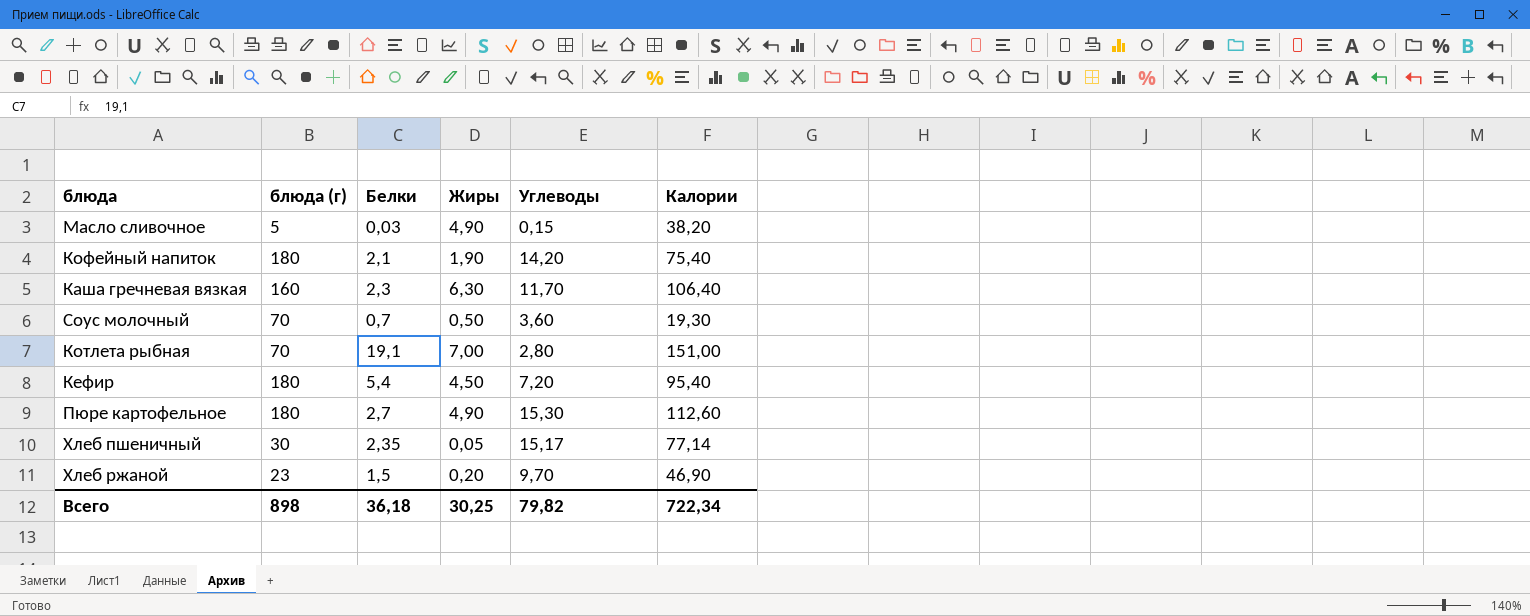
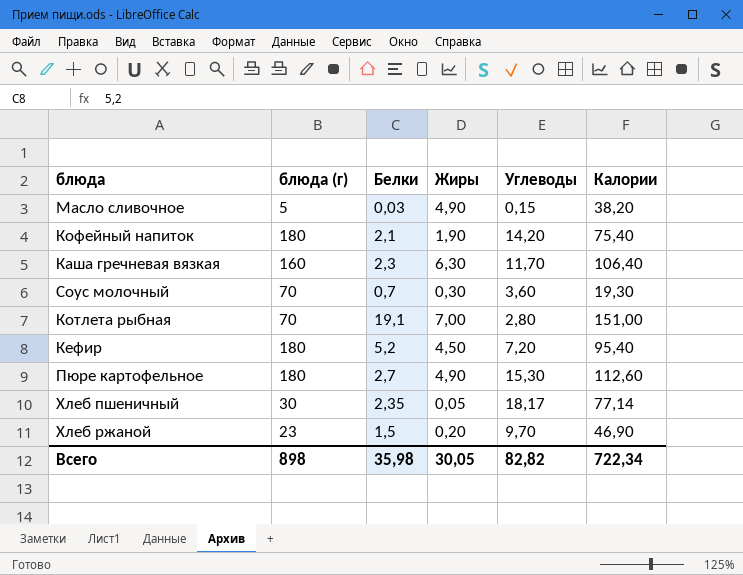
Соус молочный | Жиры: 0,50 -> 0,30
Кефир | Белки: 5,4 -> 5,2
Хлеб пшеничный | Углеводы: 15,17 -> 18,17
Всего | Белки: 36,18 -> 35,98
Всего | Жиры: 30,25 -> 30,05
Всего | Углеводы: 79,82 -> 82,82

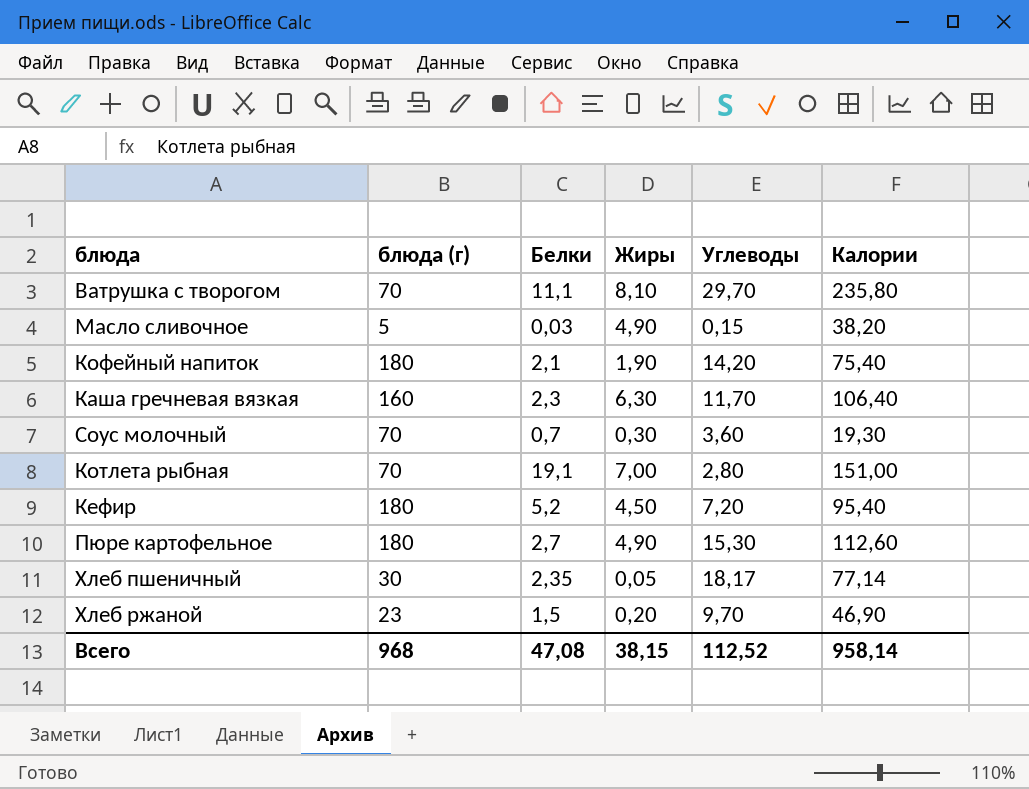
row Ватрушка с творогом: none -> 70 | 11,1 | 8,10 | 29,70 | 235,80
Всего | блюда (г): 898 -> 968
Всего | Белки: 35,98 -> 47,08
Всего | Жиры: 30,05 -> 38,15
Всего | Углеводы: 82,82 -> 112,52
Всего | Калории: 722,34 -> 958,14

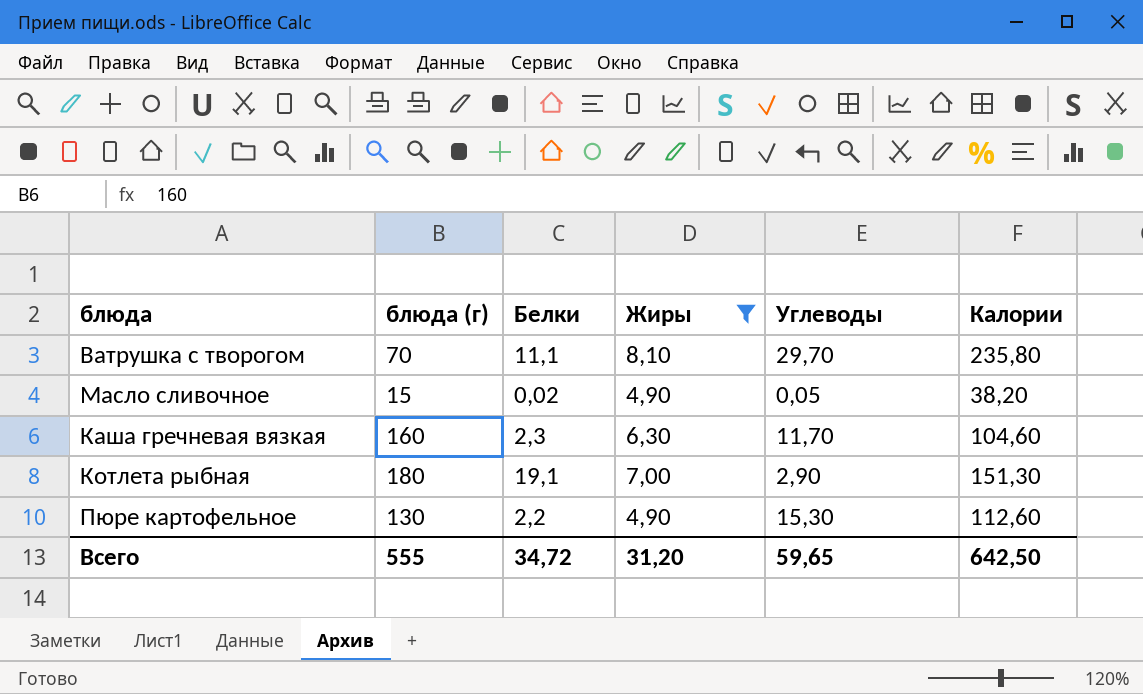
filter: none -> Жиры >= 4,90
Масло сливочное | блюда (г): 5 -> 15
Масло сливочное | Белки: 0,03 -> 0,02
Масло сливочное | Углеводы: 0,15 -> 0,05
Каша гречневая вязкая | Калории: 106,40 -> 104,60
Котлета рыбная | блюда (г): 70 -> 180
Котлета рыбная | Углеводы: 2,80 -> 2,90
Котлета рыбная | Калории: 151,00 -> 151,30
Пюре картофельное | блюда (г): 180 -> 130
Пюре картофельное | Белки: 2,7 -> 2,2
Всего | блюда (г): 968 -> 555
Всего | Белки: 47,08 -> 34,72
Всего | Жиры: 38,15 -> 31,20
Всего | Углеводы: 112,52 -> 59,65
Всего | Калории: 958,14 -> 642,50

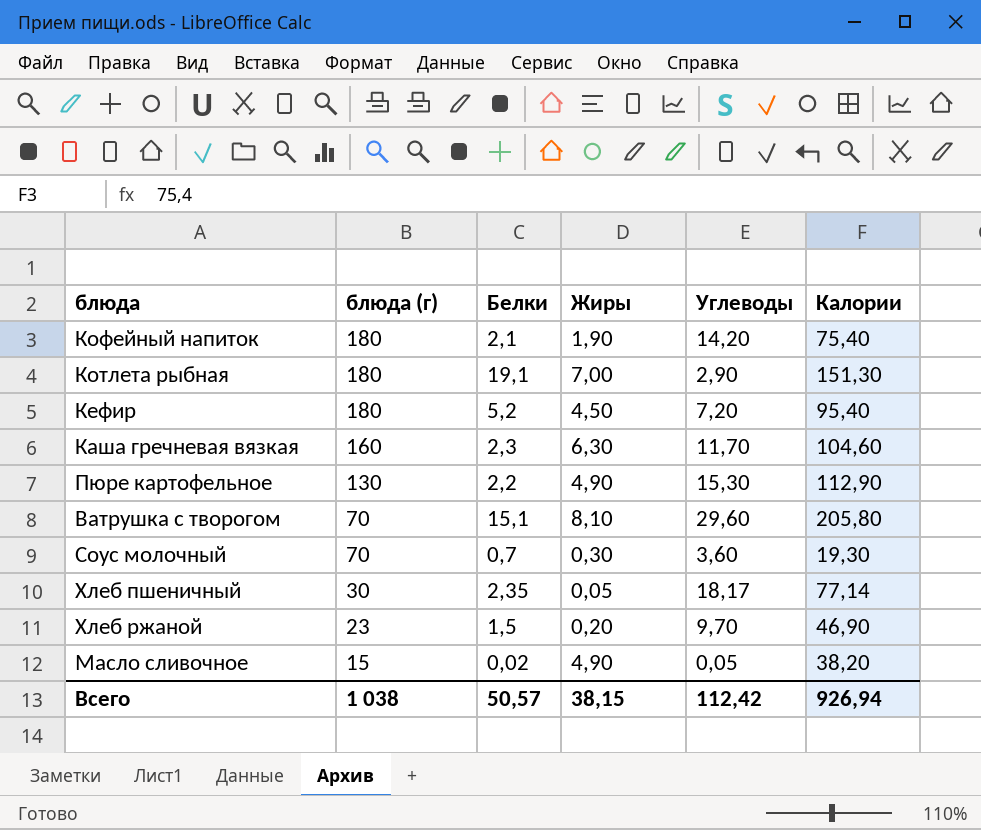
filter: Жиры >= 4,90 -> none
row order: none -> блюда (г) descending
Пюре картофельное | Калории: 112,60 -> 112,90
Ватрушка с творогом | Белки: 11,1 -> 15,1
Ватрушка с творогом | Углеводы: 29,70 -> 29,60
Ватрушка с творогом | Калории: 235,80 -> 205,80
Всего | блюда (г): 555 -> 1 038
Всего | Белки: 34,72 -> 50,57
Всего | Жиры: 31,20 -> 38,15
Всего | Углеводы: 59,65 -> 112,42
Всего | Калории: 642,50 -> 926,94

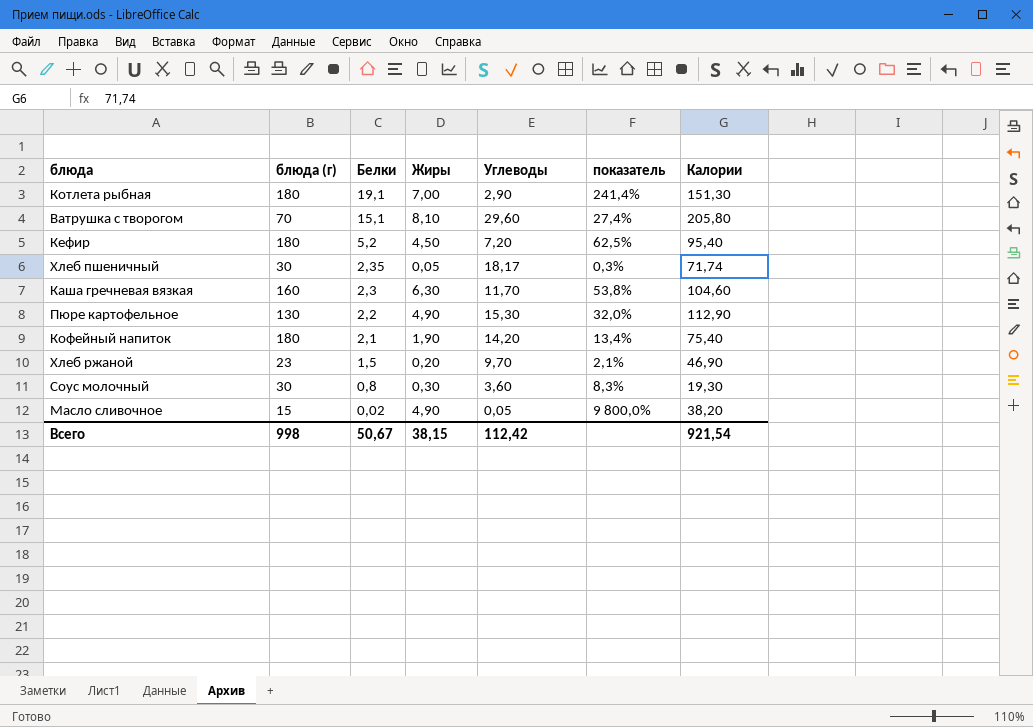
row order: блюда (г) descending -> Белки descending
column показатель | formula: none -> [Жиры] / [Углеводы]
Хлеб пшеничный | Калории: 77,14 -> 71,74
Соус молочный | блюда (г): 70 -> 30
Соус молочный | Белки: 0,7 -> 0,8
Всего | блюда (г): 1 038 -> 998
Всего | Белки: 50,57 -> 50,67
Всего | Калории: 926,94 -> 921,54

